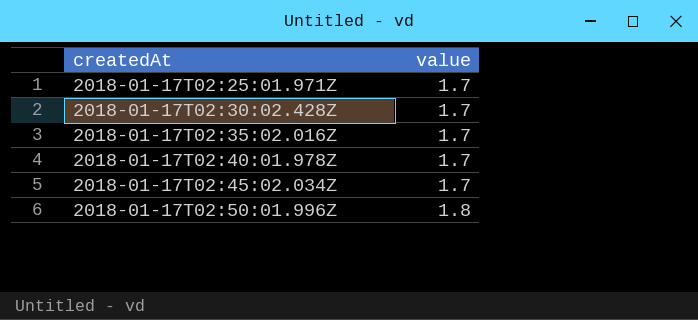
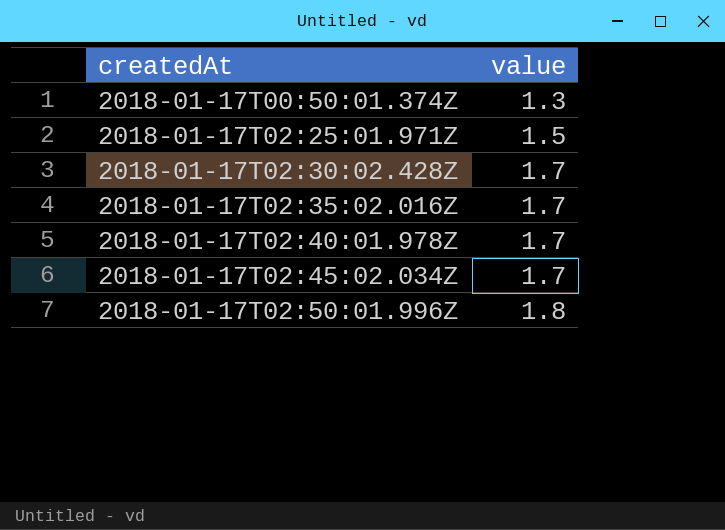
row 2018-01-17T00:50:01.374Z: none -> 1.3
2018-01-17T02:25:01.971Z | value: 1.7 -> 1.5

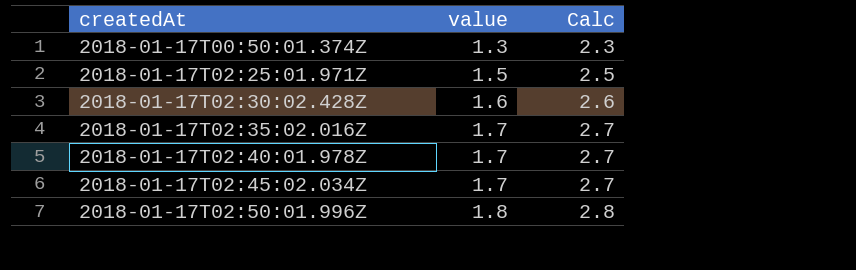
column Calc | formula: none -> [value] + 1
2018-01-17T02:30:02.428Z | value: 1.7 -> 1.6

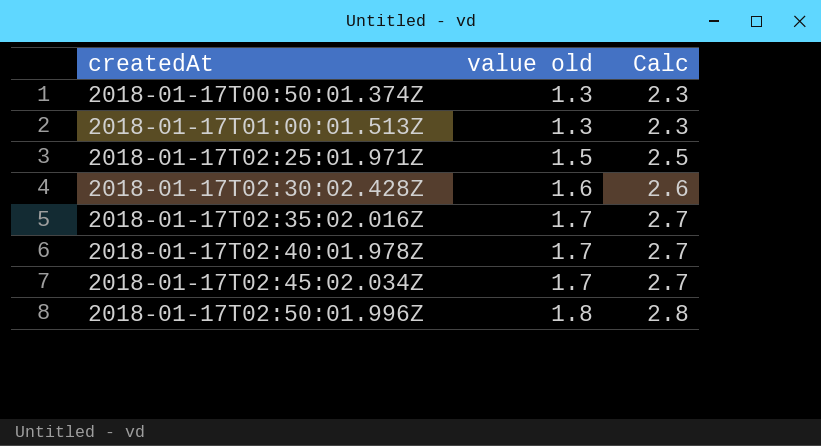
column name: value -> value old
row 2018-01-17T01:00:01.513Z: none -> 1.3 | 2.3

